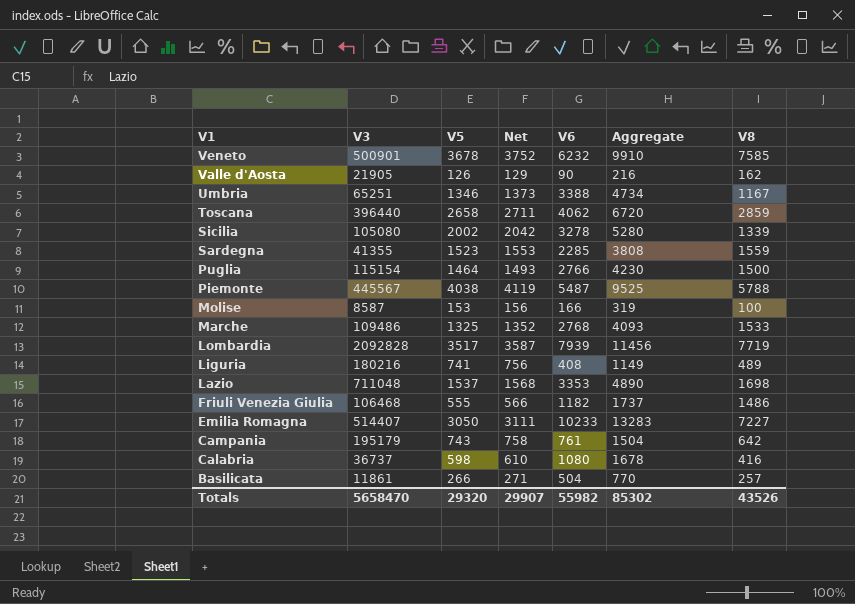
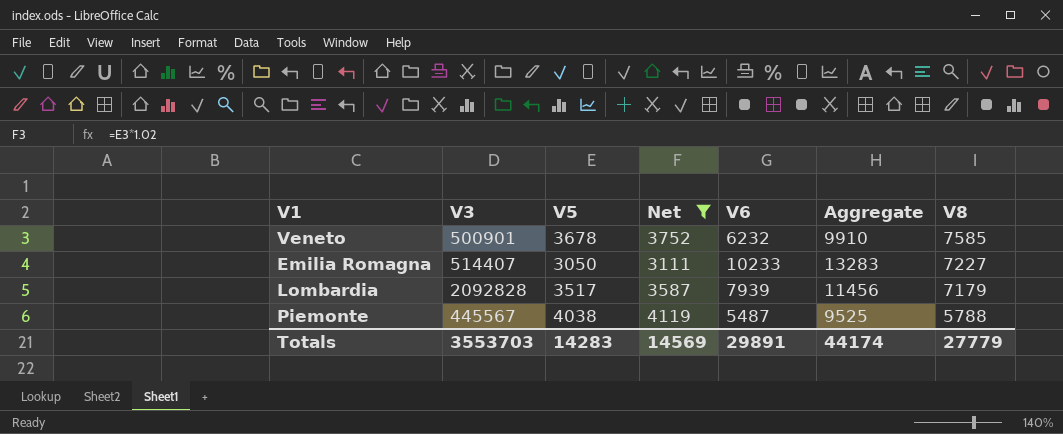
filter: none -> Net >= 3111
row order: V1 descending -> V8 descending
Lombardia | V8: 7719 -> 7179
Totals | V3: 5658470 -> 3553703
Totals | V5: 29320 -> 14283
Totals | Net: 29907 -> 14569
Totals | V6: 55982 -> 29891
Totals | Aggregate: 85302 -> 44174
Totals | V8: 43526 -> 27779

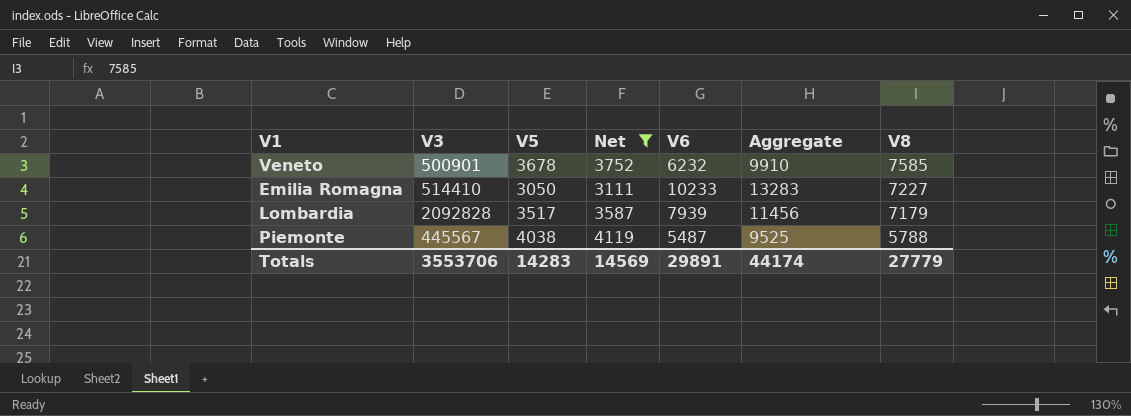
Emilia Romagna | V3: 514407 -> 514410
Totals | V3: 3553703 -> 3553706

